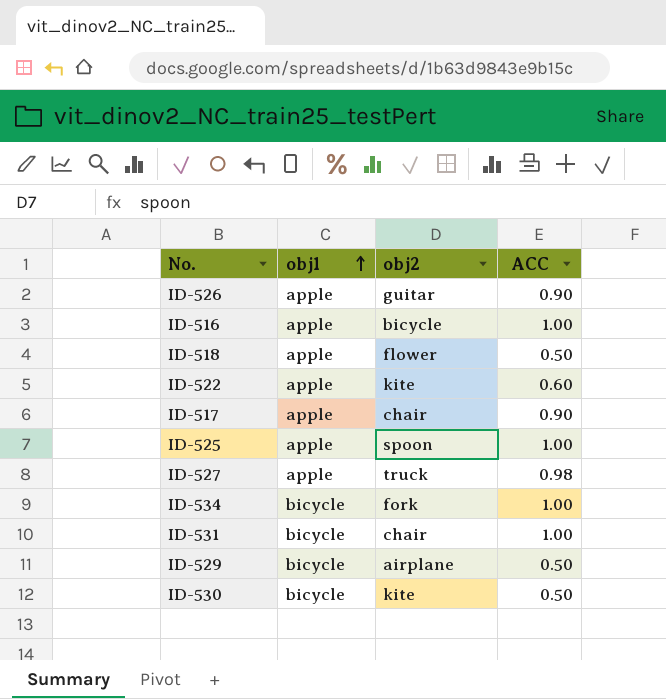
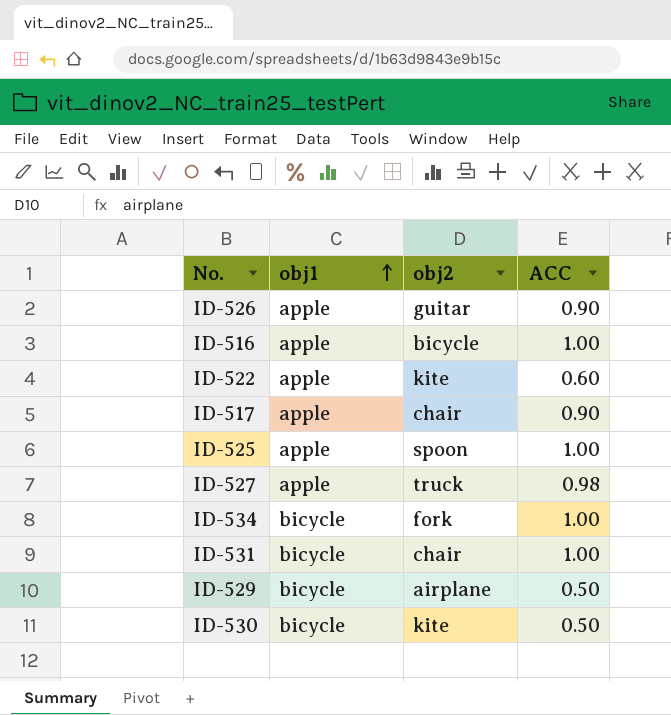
row ID-518: apple | flower | 0.50 -> none

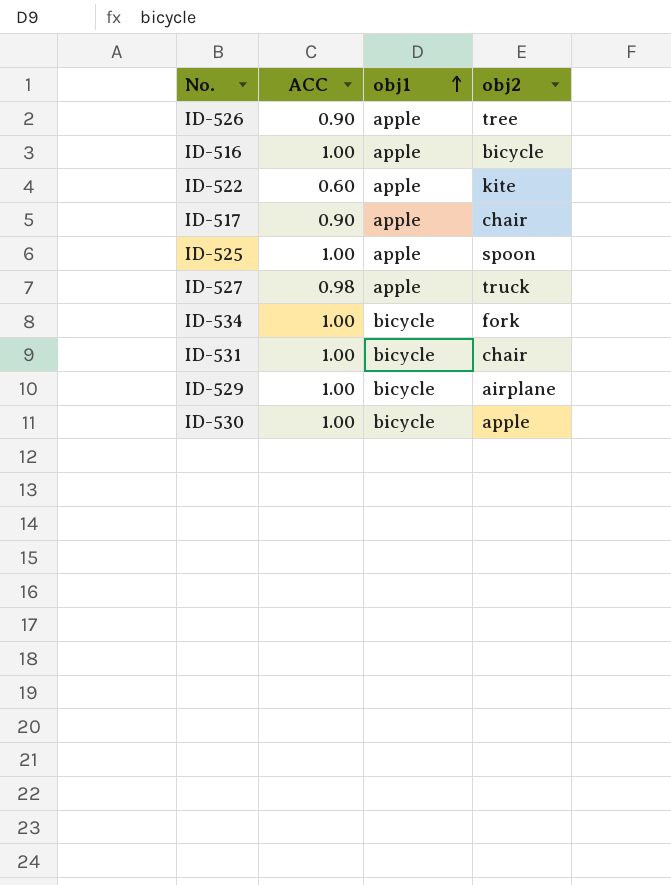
column ACC | position: 4 -> 2
ID-526 | obj2: guitar -> tree
ID-529 | ACC: 0.50 -> 1.00
ID-530 | ACC: 0.50 -> 1.00
ID-530 | obj2: kite -> apple

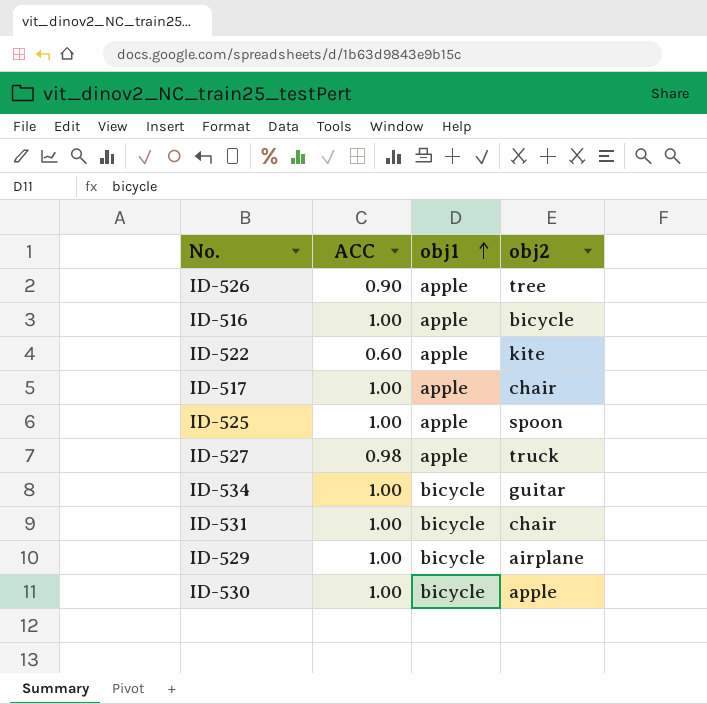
ID-517 | ACC: 0.90 -> 1.00
ID-534 | obj2: fork -> guitar

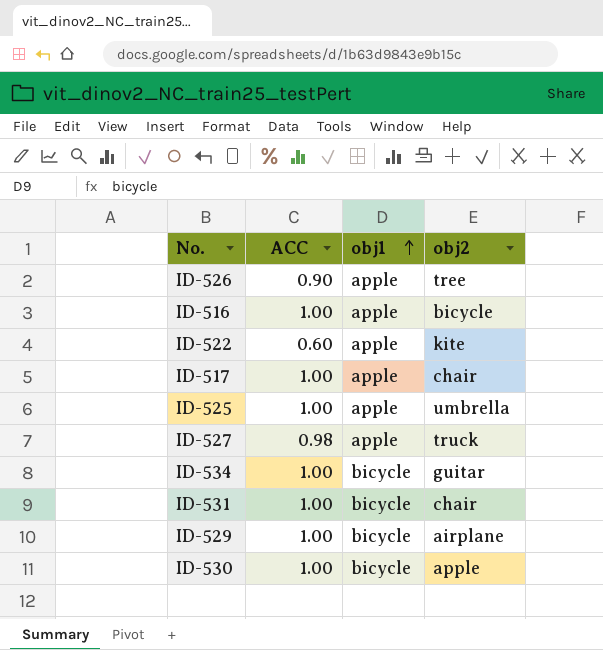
ID-525 | obj2: spoon -> umbrella

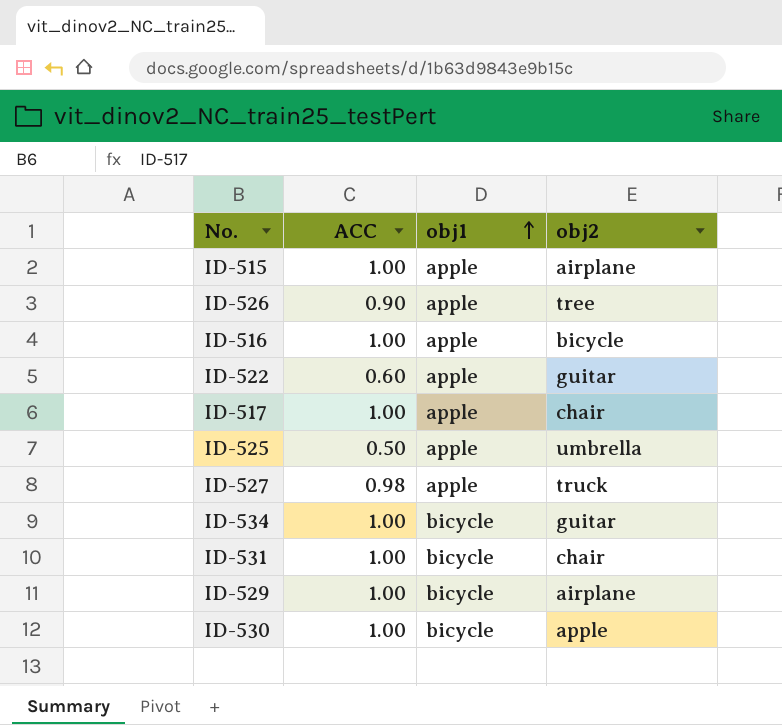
row ID-515: none -> 1.00 | apple | airplane
ID-522 | obj2: kite -> guitar
ID-525 | ACC: 1.00 -> 0.50

